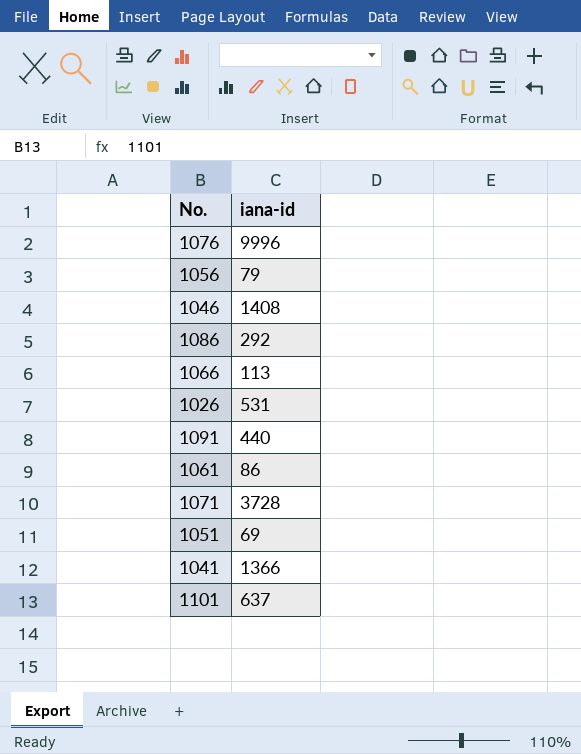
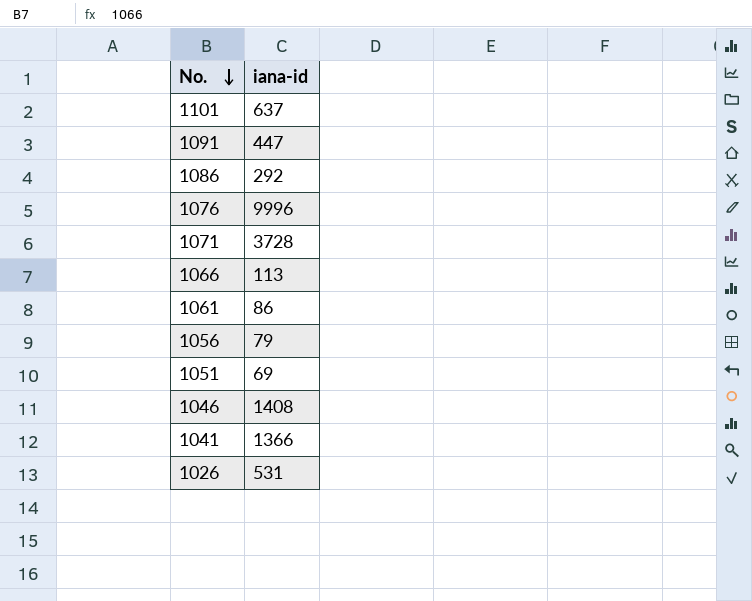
row order: none -> No. descending
1091 | iana-id: 440 -> 447

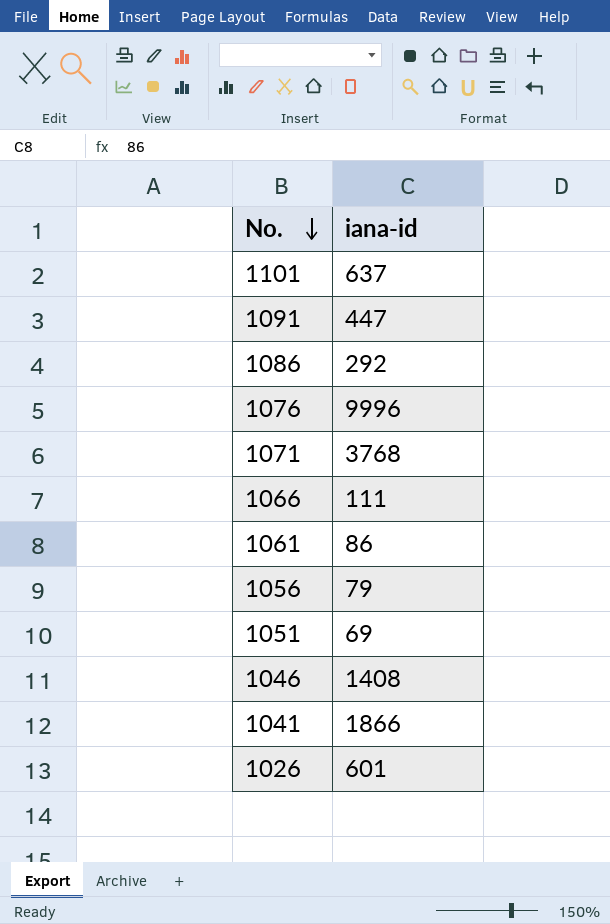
1071 | iana-id: 3728 -> 3768
1066 | iana-id: 113 -> 111
1041 | iana-id: 1366 -> 1866
1026 | iana-id: 531 -> 601

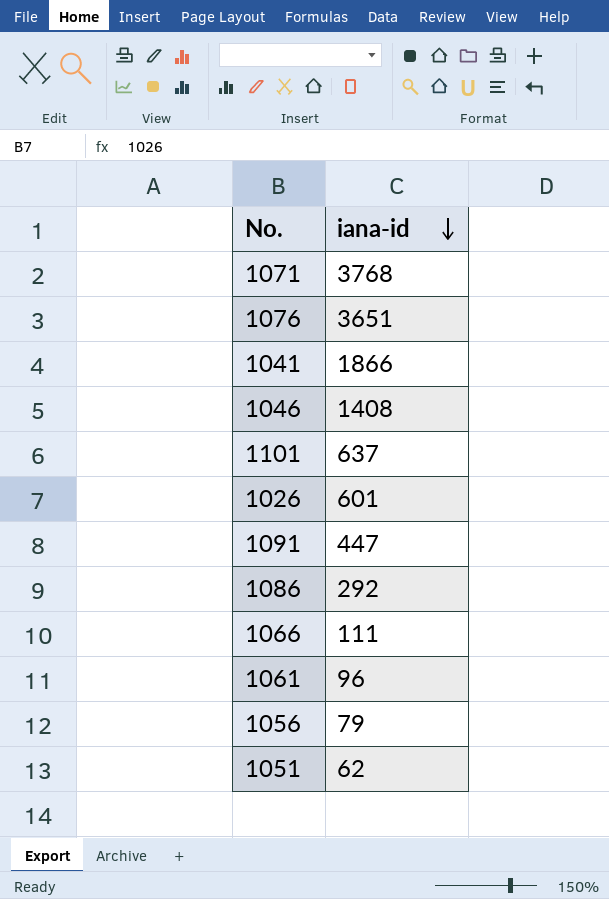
row order: No. descending -> iana-id descending
1076 | iana-id: 9996 -> 3651
1061 | iana-id: 86 -> 96
1051 | iana-id: 69 -> 62

